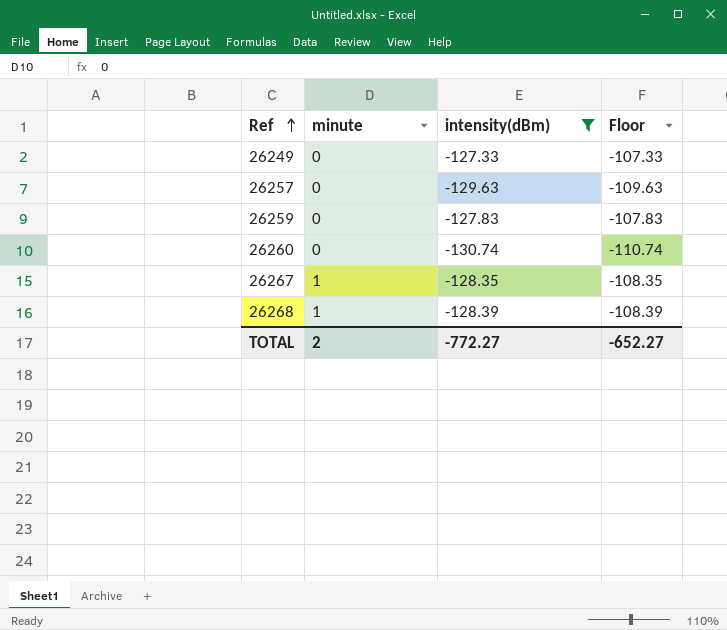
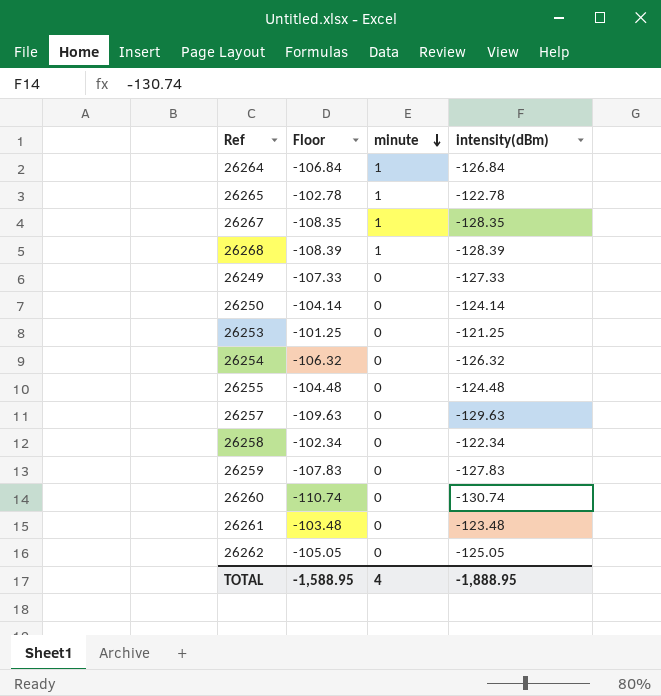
filter: intensity(dBm) <= -127.33 -> none
row order: Ref ascending -> minute descending
column Floor | position: 4 -> 2
TOTAL | Floor: -652.27 -> -1,588.95
TOTAL | minute: 2 -> 4
TOTAL | intensity(dBm): -772.27 -> -1,888.95

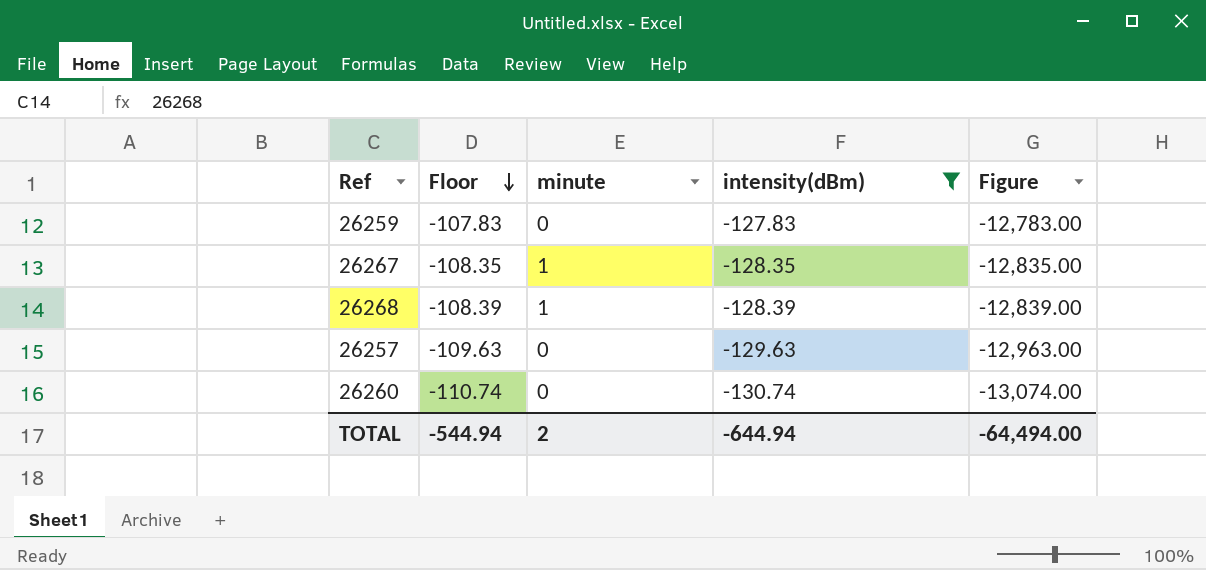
filter: none -> intensity(dBm) <= -127.83
row order: minute descending -> Floor descending
column Figure | formula: none -> [intensity(dBm)] * 100
TOTAL | Floor: -1,588.95 -> -544.94
TOTAL | minute: 4 -> 2
TOTAL | intensity(dBm): -1,888.95 -> -644.94

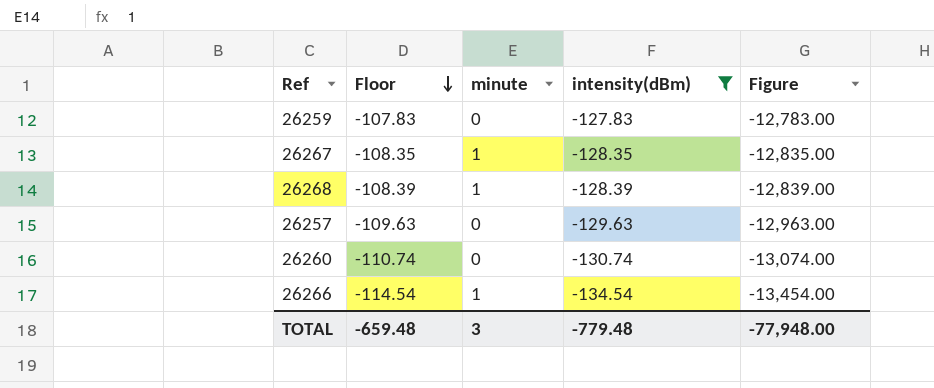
row 26266: none -> -114.54 | 1 | -134.54 | -13,454.00
TOTAL | Floor: -544.94 -> -659.48
TOTAL | minute: 2 -> 3
TOTAL | intensity(dBm): -644.94 -> -779.48
TOTAL | Figure: -64,494.00 -> -77,948.00

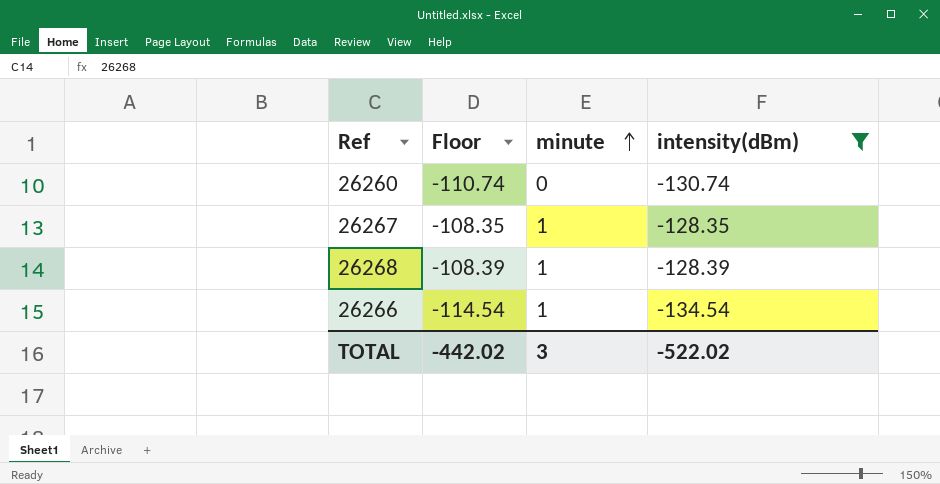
row order: Floor descending -> minute ascending
column Figure | formula: [intensity(dBm)] * 100 -> none
row 26259: -107.83 | 0 | -127.83 | -12,783.00 -> none
row 26257: -109.63 | 0 | -129.63 | -12,963.00 -> none
TOTAL | Floor: -659.48 -> -442.02
TOTAL | intensity(dBm): -779.48 -> -522.02

